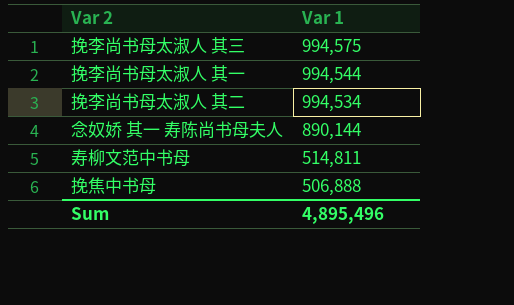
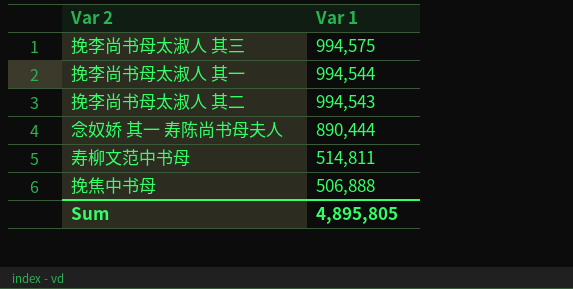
挽李尚书母太淑人 其二 | Var 1: 994,534 -> 994,543
念奴娇 其一 寿陈尚书母夫人 | Var 1: 890,144 -> 890,444
Sum | Var 1: 4,895,496 -> 4,895,805

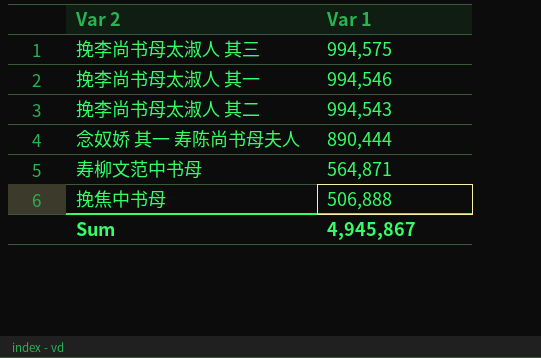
挽李尚书母太淑人 其一 | Var 1: 994,544 -> 994,546
寿柳文范中书母 | Var 1: 514,811 -> 564,871
Sum | Var 1: 4,895,805 -> 4,945,867

